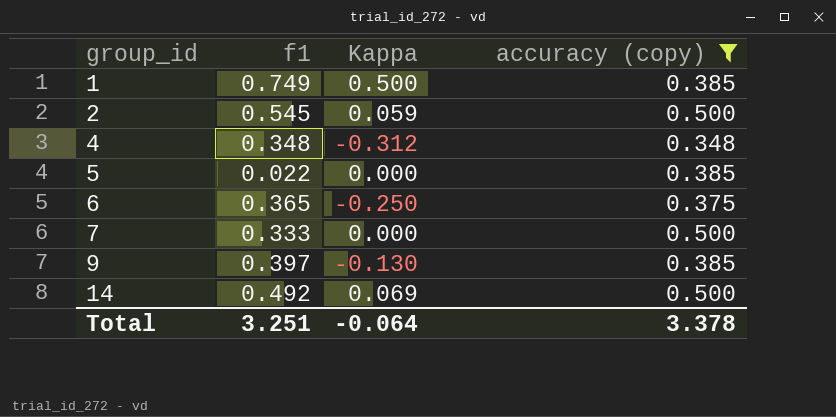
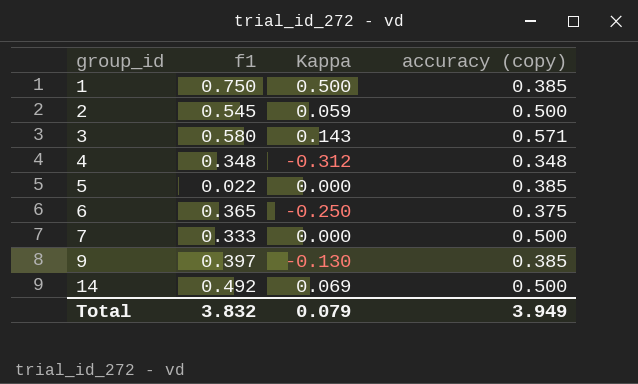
filter: accuracy (copy) != 0.571 -> none
1 | f1: 0.749 -> 0.750
Total | f1: 3.251 -> 3.832
Total | Kappa: -0.064 -> 0.079
Total | accuracy (copy): 3.378 -> 3.949

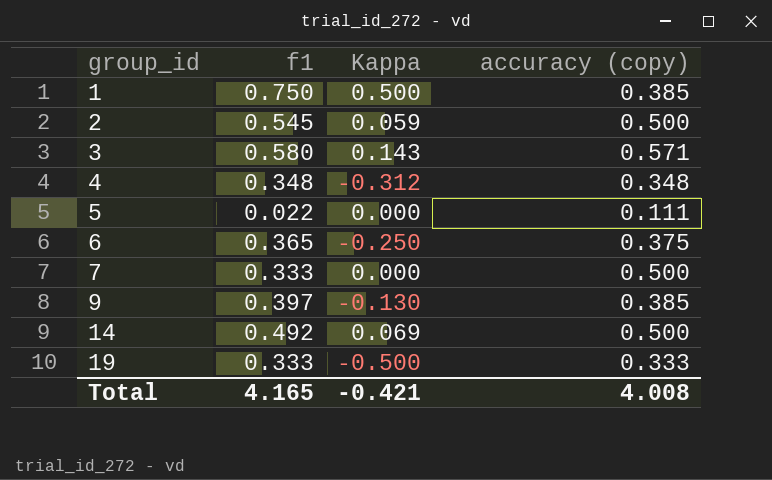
5 | accuracy (copy): 0.385 -> 0.111
row 19: none -> 0.333 | -0.500 | 0.333
Total | f1: 3.832 -> 4.165
Total | Kappa: 0.079 -> -0.421
Total | accuracy (copy): 3.949 -> 4.008

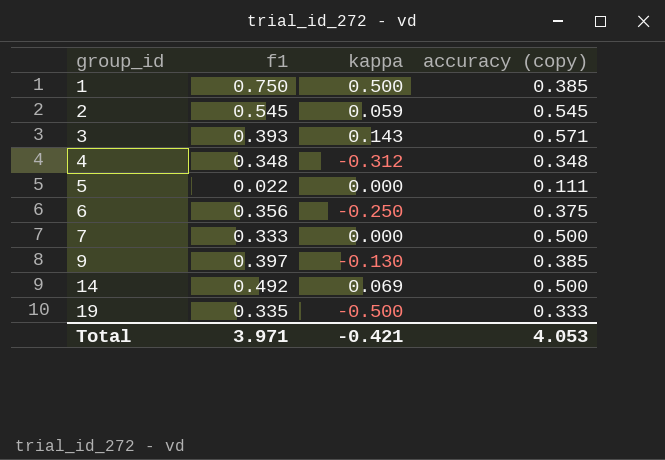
column name: Kappa -> kappa
2 | accuracy (copy): 0.500 -> 0.545
3 | f1: 0.580 -> 0.393
6 | f1: 0.365 -> 0.356
19 | f1: 0.333 -> 0.335
Total | f1: 4.165 -> 3.971
Total | accuracy (copy): 4.008 -> 4.053

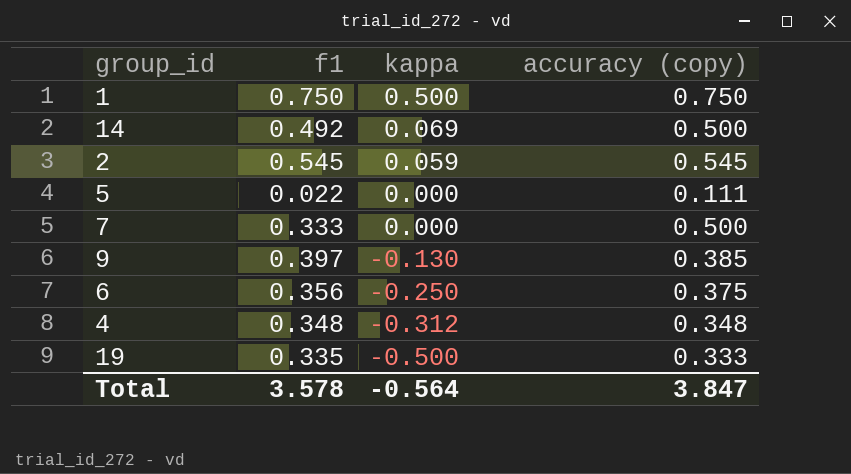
row order: group_id ascending -> kappa descending
row 3: 0.393 | 0.143 | 0.571 -> none
1 | accuracy (copy): 0.385 -> 0.750
Total | f1: 3.971 -> 3.578
Total | kappa: -0.421 -> -0.564
Total | accuracy (copy): 4.053 -> 3.847

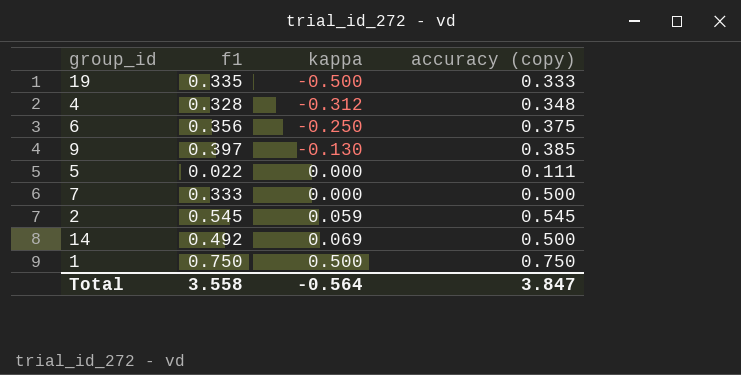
row order: kappa descending -> kappa ascending
4 | f1: 0.348 -> 0.328
Total | f1: 3.578 -> 3.558

